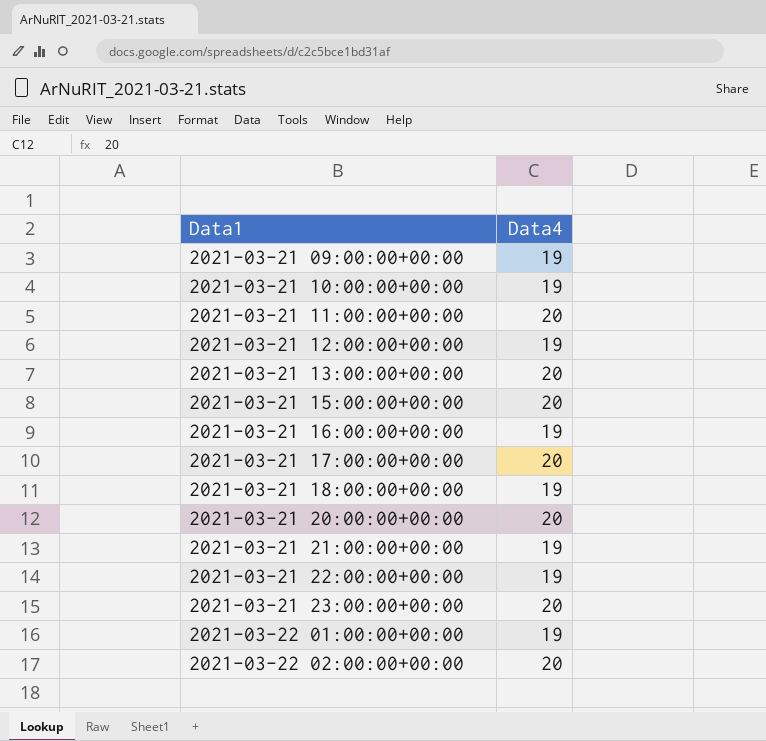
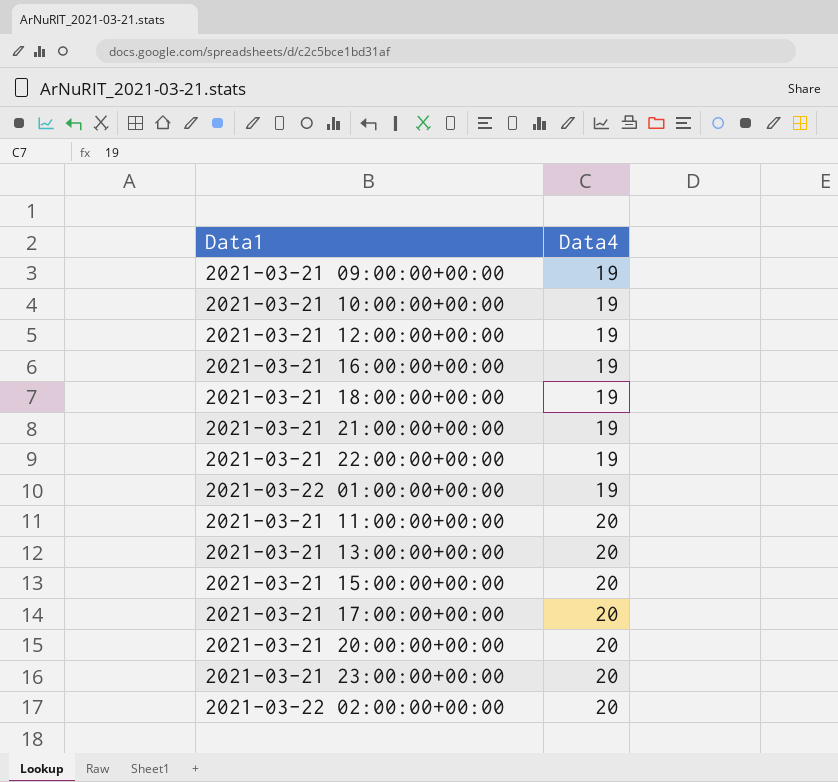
row order: Data1 ascending -> Data4 ascending

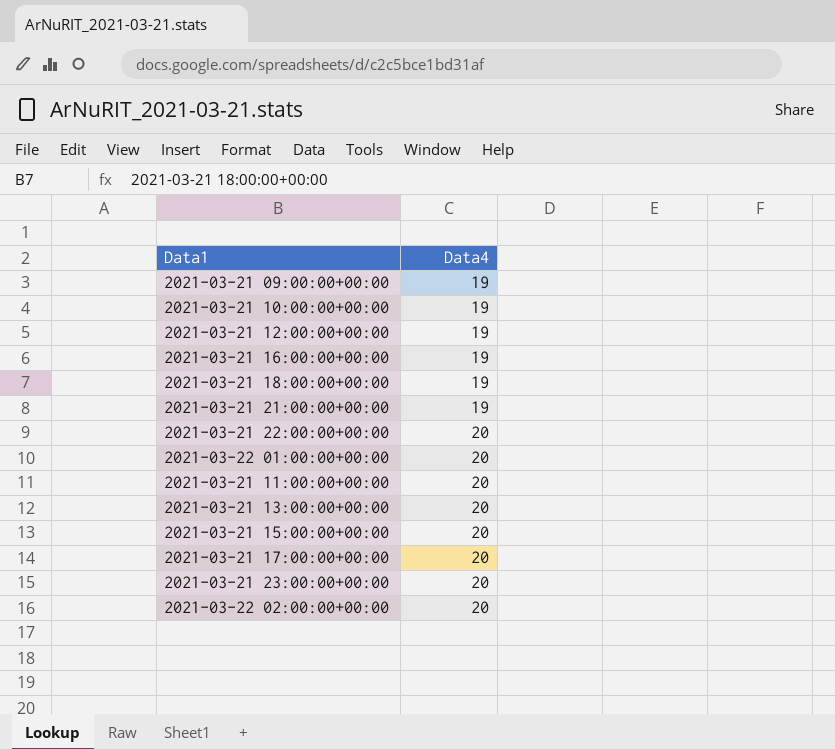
row 2021-03-21 20:00:00+00:00: 20 -> none
2021-03-21 22:00:00+00:00 | Data4: 19 -> 20
2021-03-22 01:00:00+00:00 | Data4: 19 -> 20

